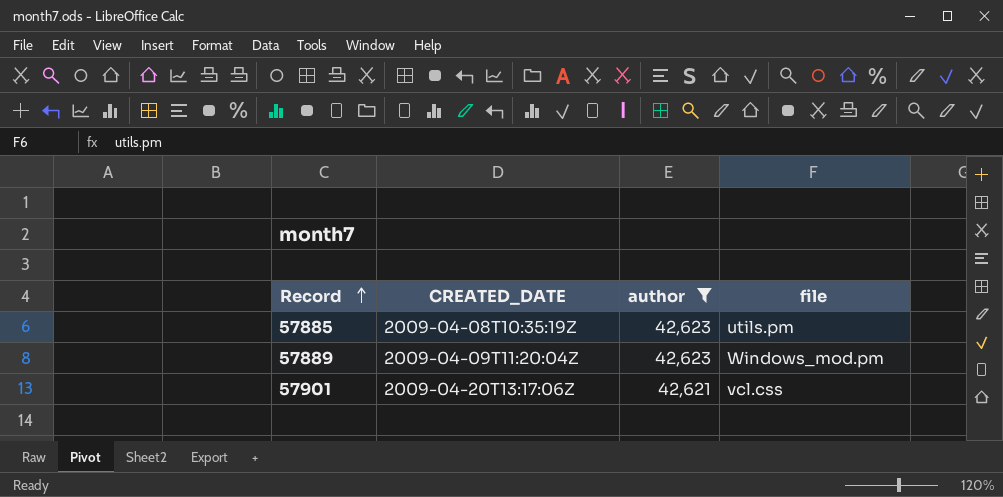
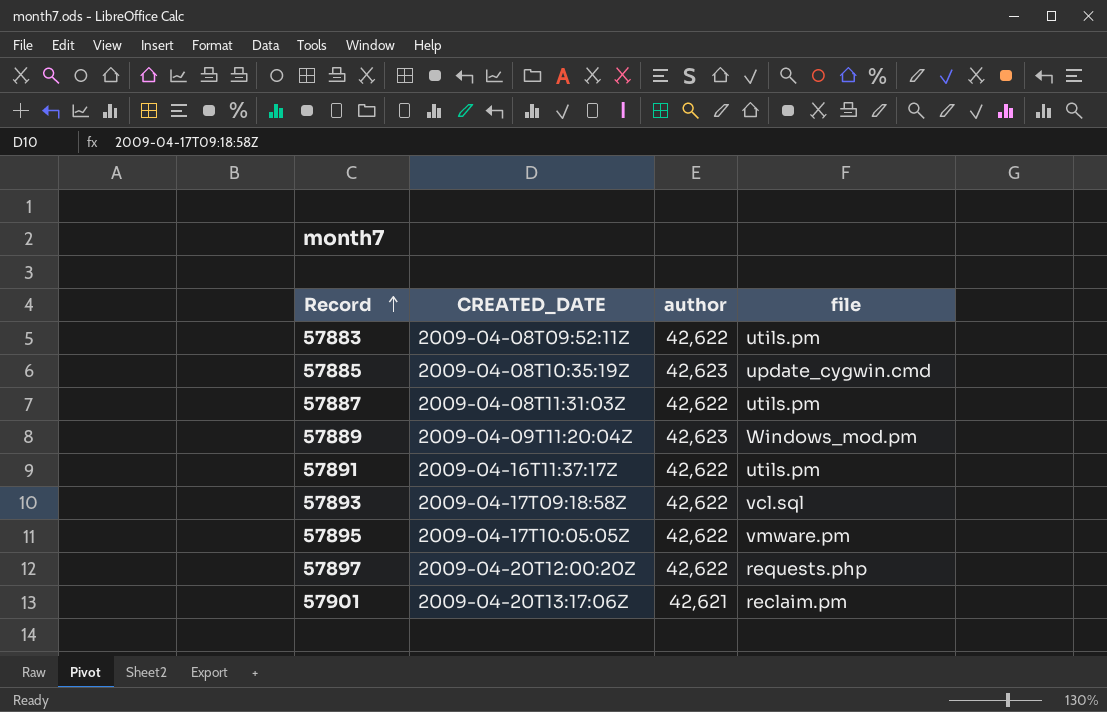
filter: author != 42,622 -> none
57885 | file: utils.pm -> update_cygwin.cmd
57901 | file: vcl.css -> reclaim.pm

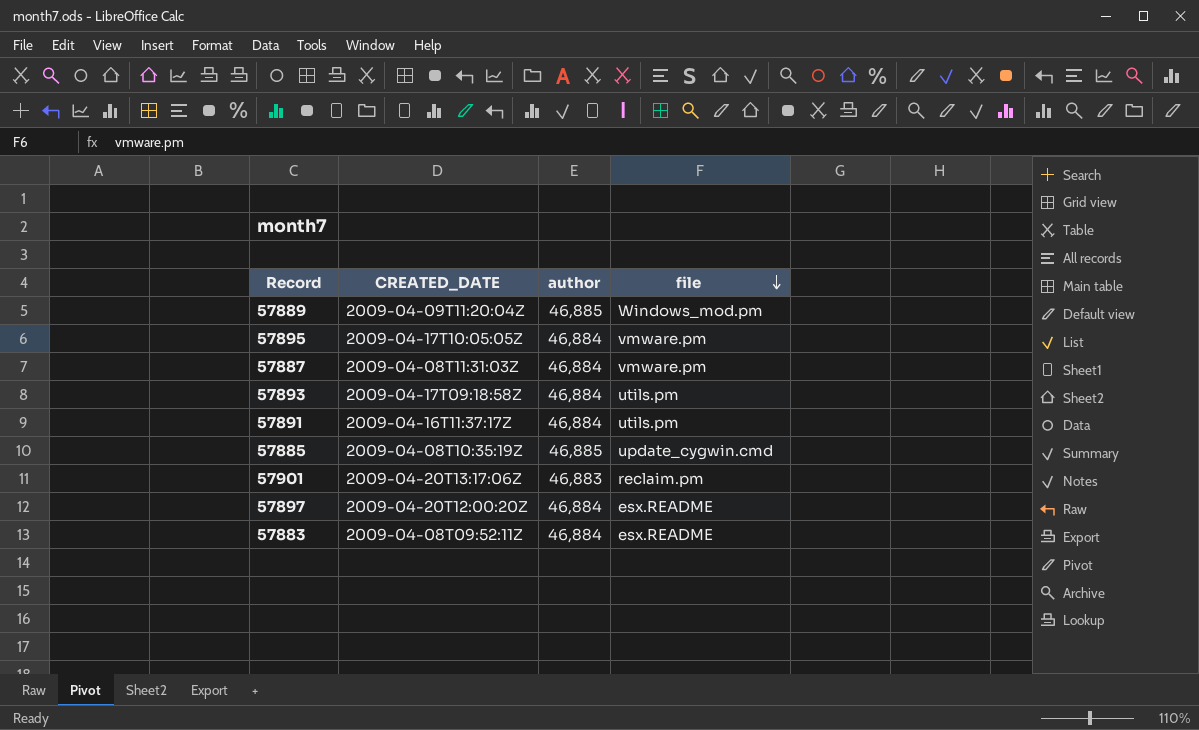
row order: Record ascending -> file descending
57889 | author: 42,623 -> 46,885
57895 | author: 42,622 -> 46,884
57887 | author: 42,622 -> 46,884
57887 | file: utils.pm -> vmware.pm
57893 | author: 42,622 -> 46,884
57893 | file: vcl.sql -> utils.pm
57891 | author: 42,622 -> 46,884
57885 | author: 42,623 -> 46,885
57901 | author: 42,621 -> 46,883
57897 | author: 42,622 -> 46,884
57897 | file: requests.php -> esx.README
57883 | author: 42,622 -> 46,884
57883 | file: utils.pm -> esx.README

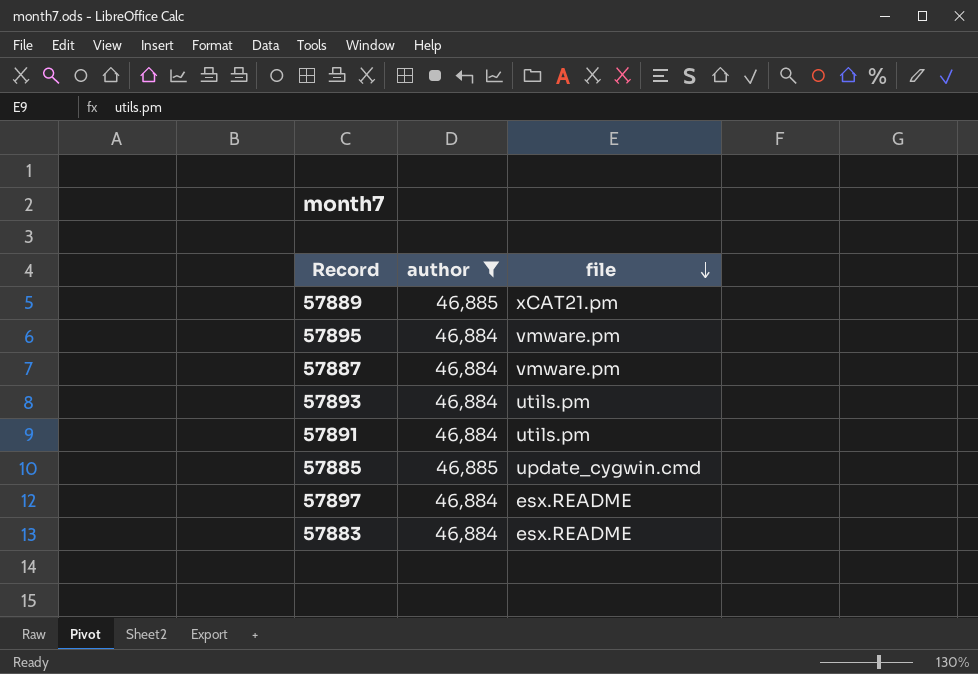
filter: none -> author != 46,883
column CREATED_DATE | position: 2 -> none
57889 | file: Windows_mod.pm -> xCAT21.pm

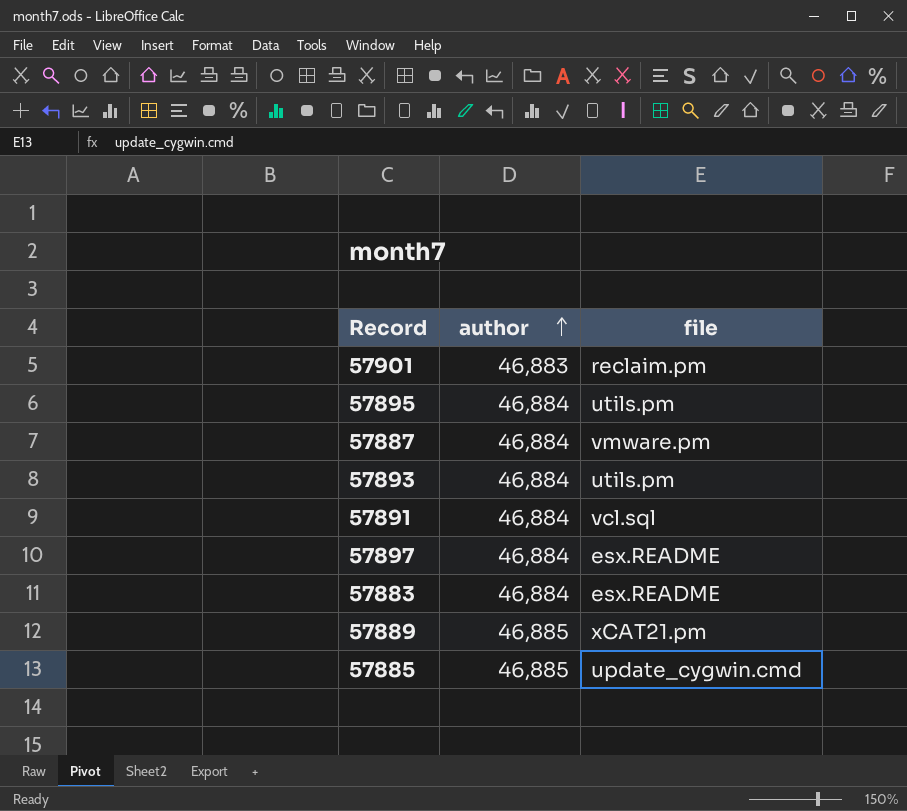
filter: author != 46,883 -> none
row order: file descending -> author ascending
57895 | file: vmware.pm -> utils.pm
57891 | file: utils.pm -> vcl.sql

